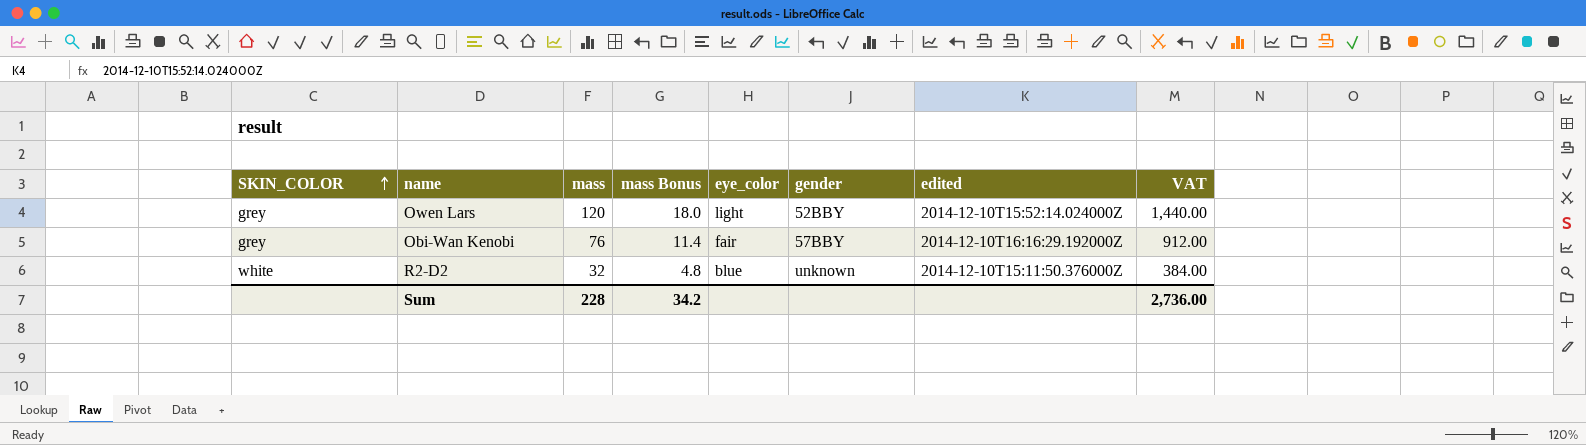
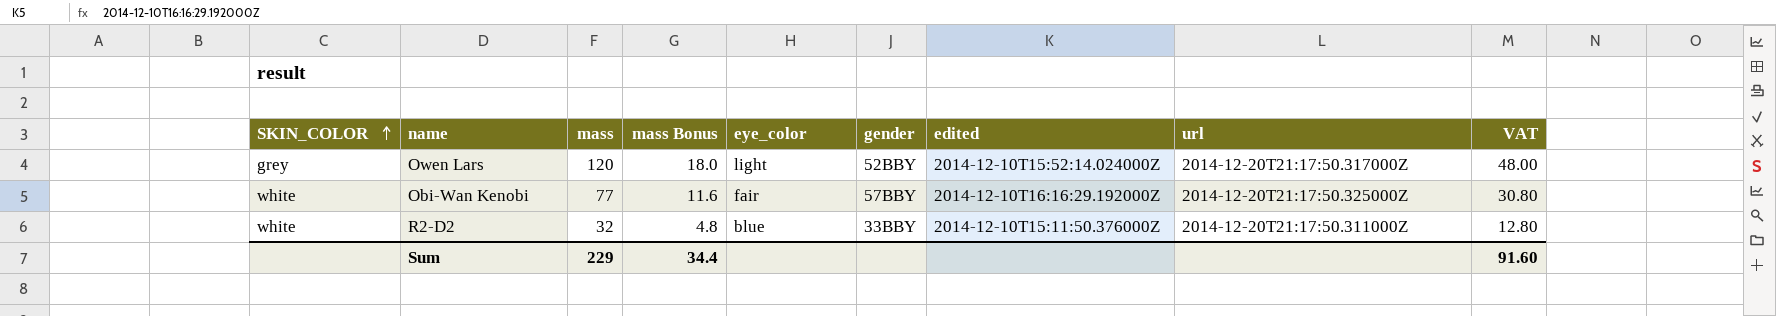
column url | position: none -> 8
column VAT | formula: [mass] * 12 -> [mass] * 0.4
Obi-Wan Kenobi | SKIN_COLOR: grey -> white
Obi-Wan Kenobi | mass: 76 -> 77
Obi-Wan Kenobi | mass Bonus: 11.4 -> 11.6
R2-D2 | gender: unknown -> 33BBY
Sum | mass: 228 -> 229
Sum | mass Bonus: 34.2 -> 34.4
Sum | VAT: 2,736.00 -> 91.60

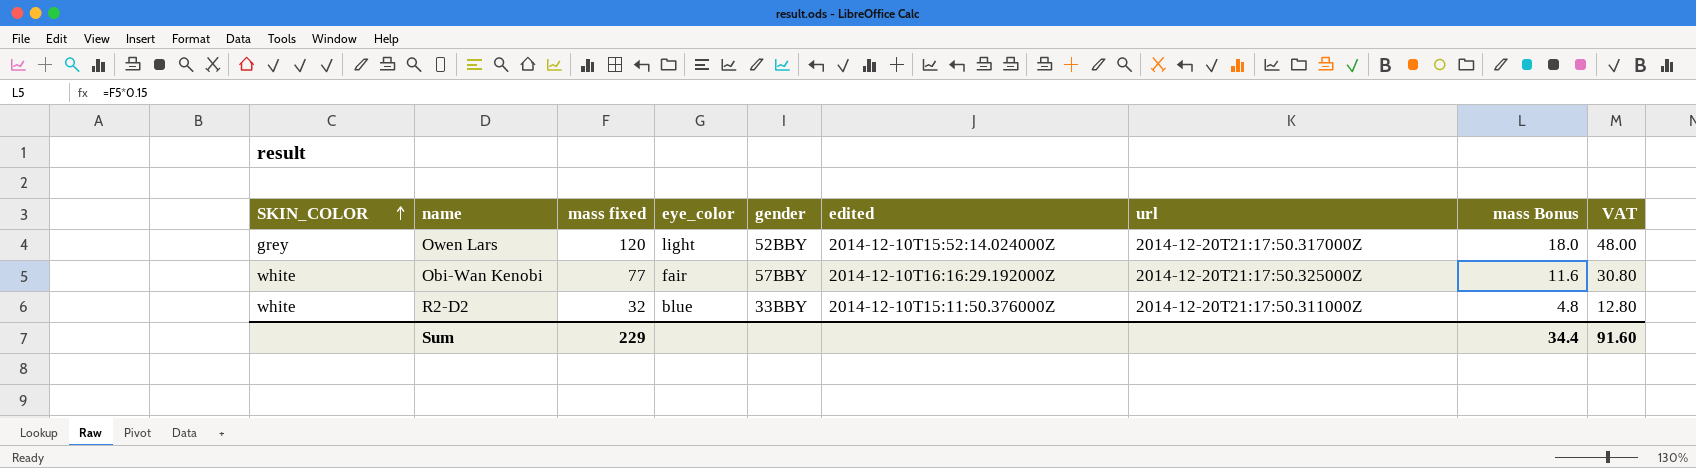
column name: mass -> mass fixed
column mass Bonus | position: 4 -> 8

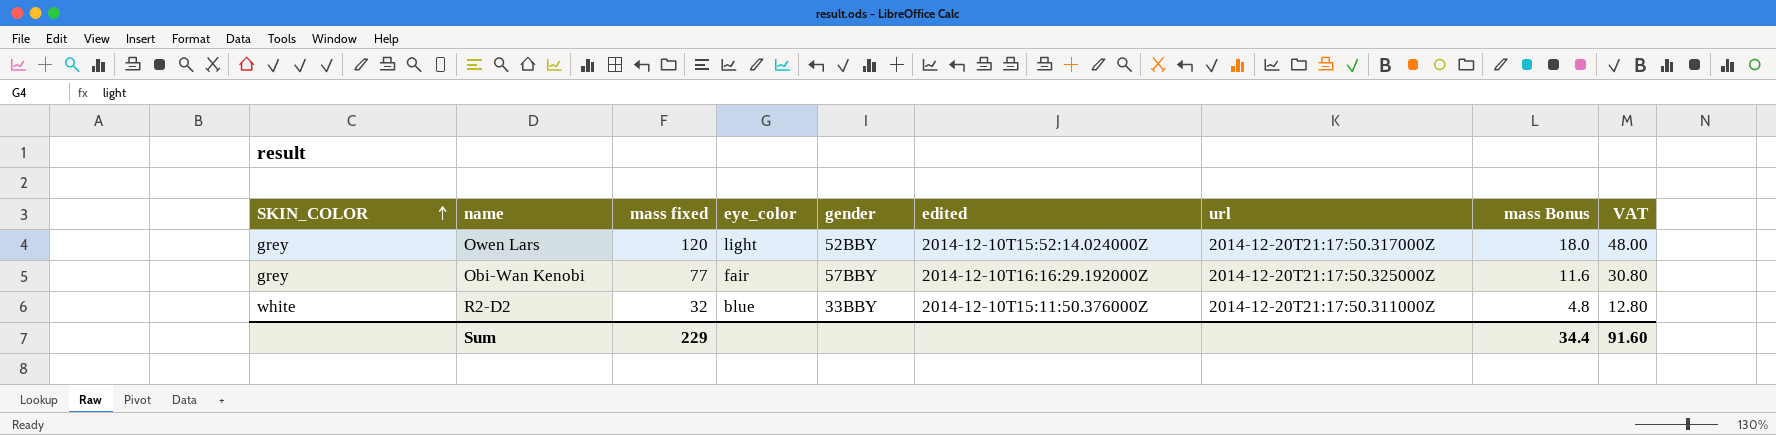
Obi-Wan Kenobi | SKIN_COLOR: white -> grey

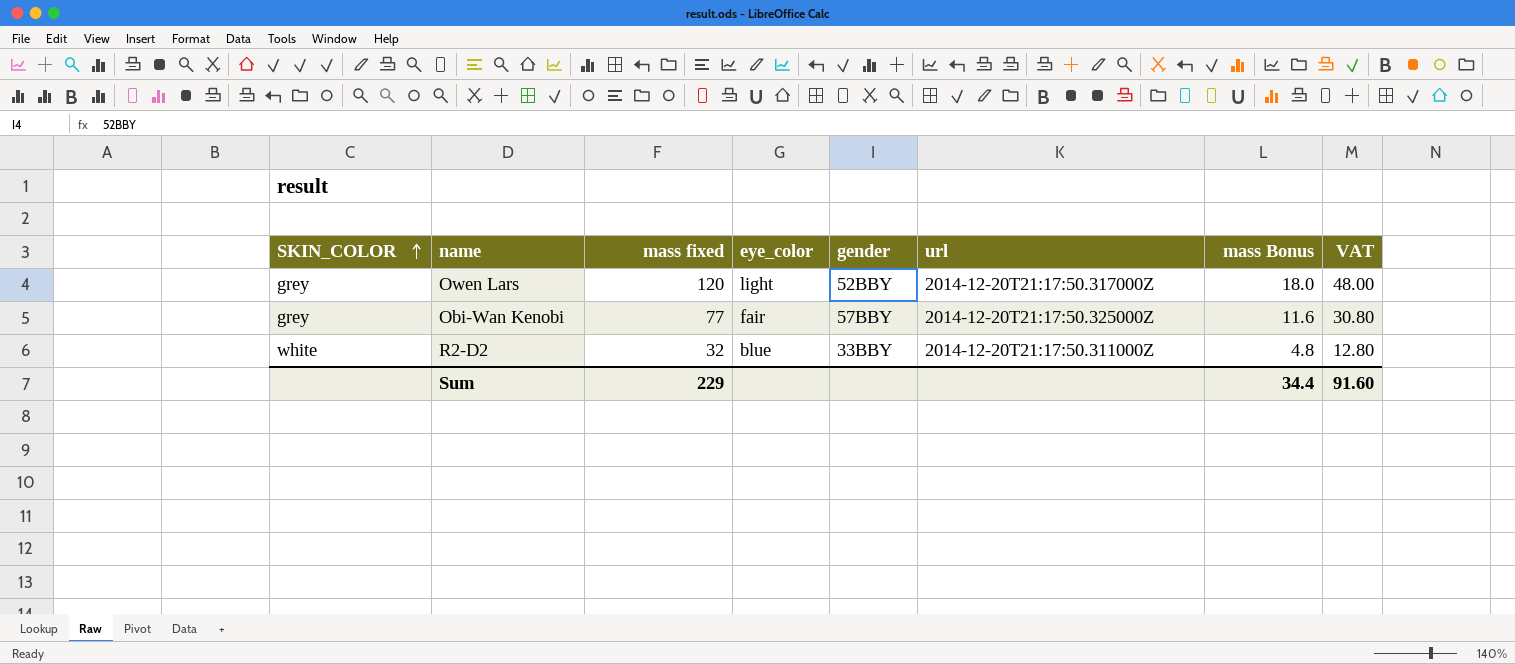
column edited | position: 6 -> none

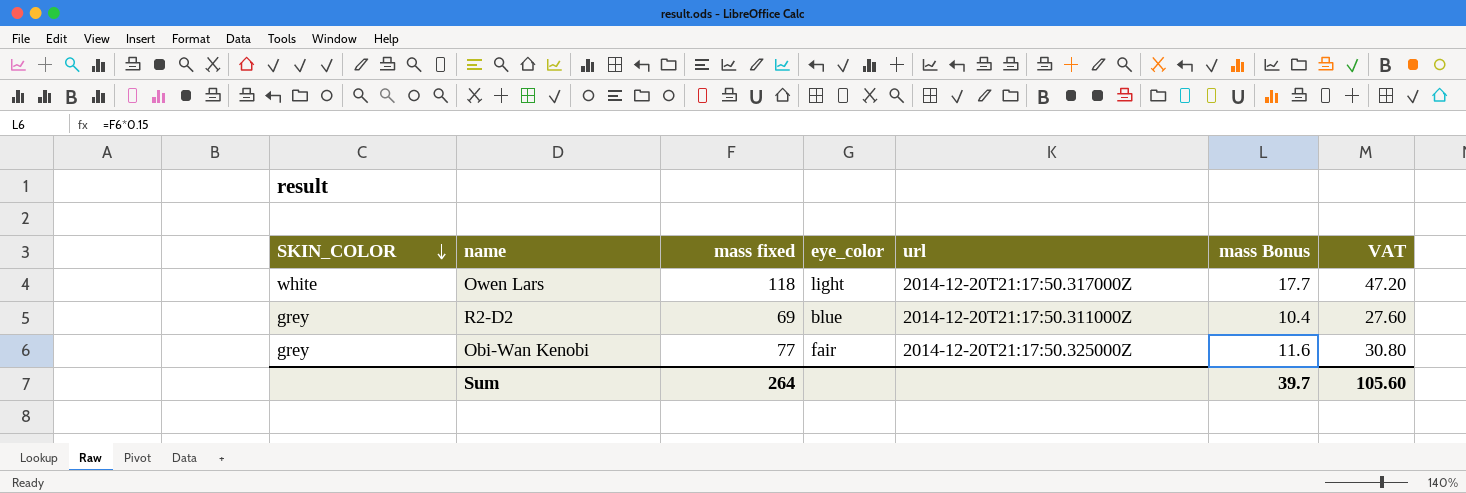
row order: SKIN_COLOR ascending -> SKIN_COLOR descending
column gender | position: 5 -> none
Owen Lars | SKIN_COLOR: grey -> white
Owen Lars | mass fixed: 120 -> 118
Owen Lars | mass Bonus: 18.0 -> 17.7
Owen Lars | VAT: 48.00 -> 47.20
R2-D2 | SKIN_COLOR: white -> grey
R2-D2 | mass fixed: 32 -> 69
R2-D2 | mass Bonus: 4.8 -> 10.4
R2-D2 | VAT: 12.80 -> 27.60
Sum | mass fixed: 229 -> 264
Sum | mass Bonus: 34.4 -> 39.7
Sum | VAT: 91.60 -> 105.60

